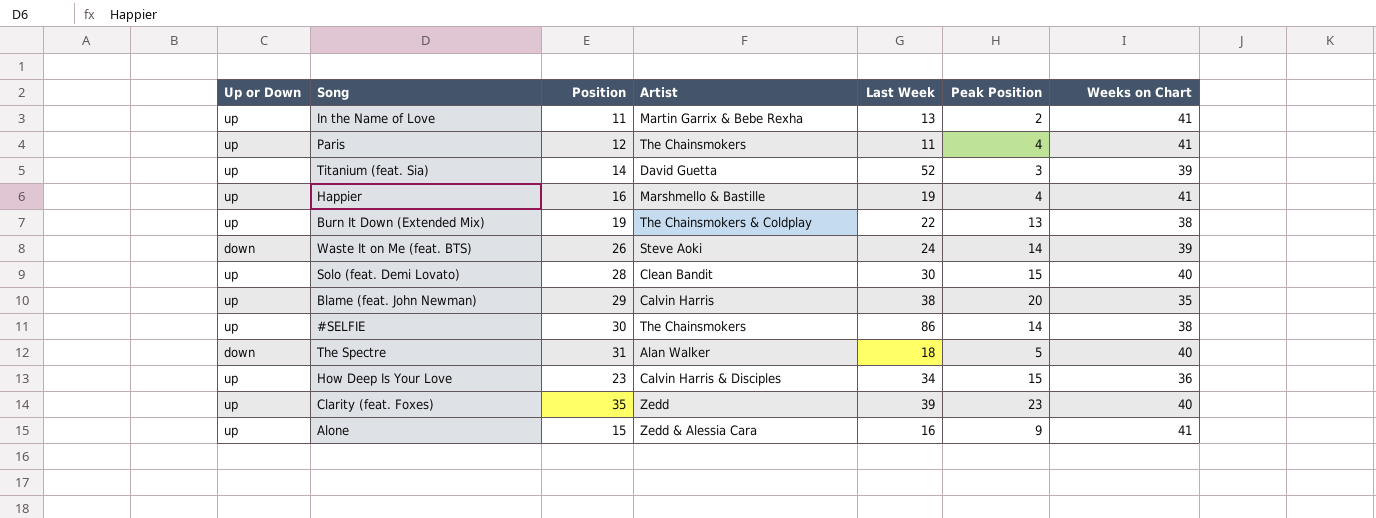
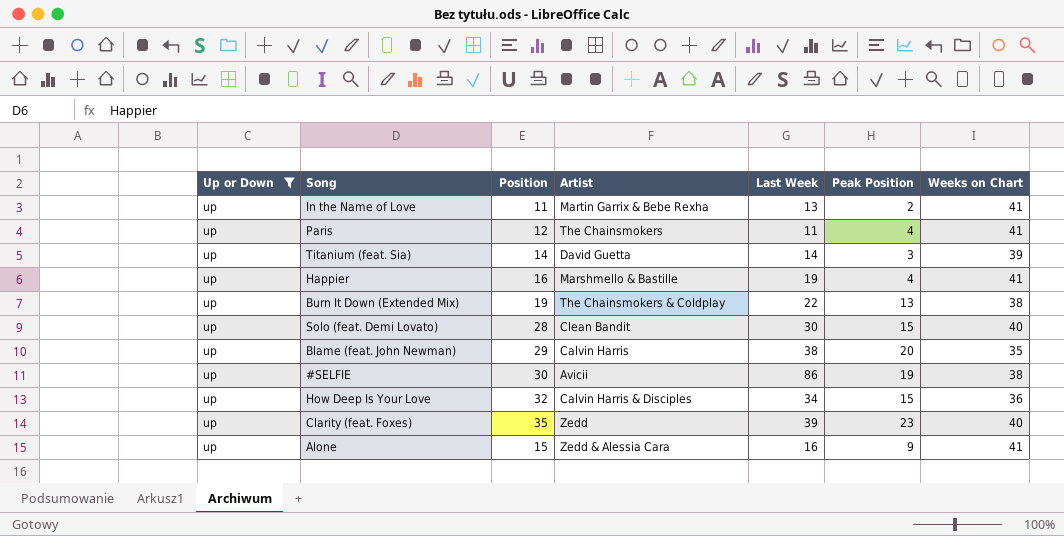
filter: none -> Up or Down = up
Titanium (feat. Sia) | Last Week: 52 -> 14
#SELFIE | Artist: The Chainsmokers -> Avicii
#SELFIE | Peak Position: 14 -> 19
How Deep Is Your Love | Position: 23 -> 32

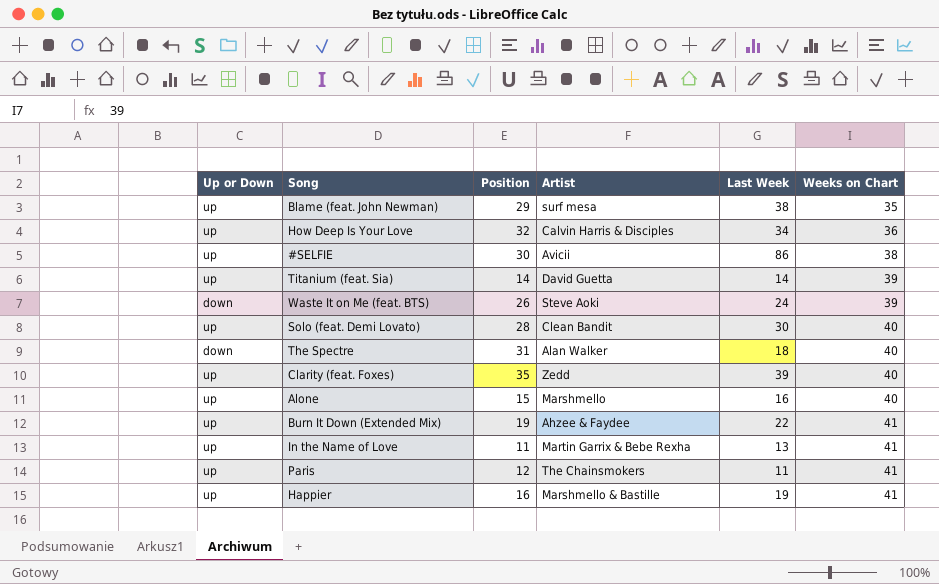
filter: Up or Down = up -> none
row order: none -> Weeks on Chart ascending
column Peak Position | position: 6 -> none
Blame (feat. John Newman) | Artist: Calvin Harris -> surf mesa
Alone | Artist: Zedd & Alessia Cara -> Marshmello
Alone | Weeks on Chart: 41 -> 40
Burn It Down (Extended Mix) | Artist: The Chainsmokers & Coldplay -> Ahzee & Faydee
Burn It Down (Extended Mix) | Weeks on Chart: 38 -> 41

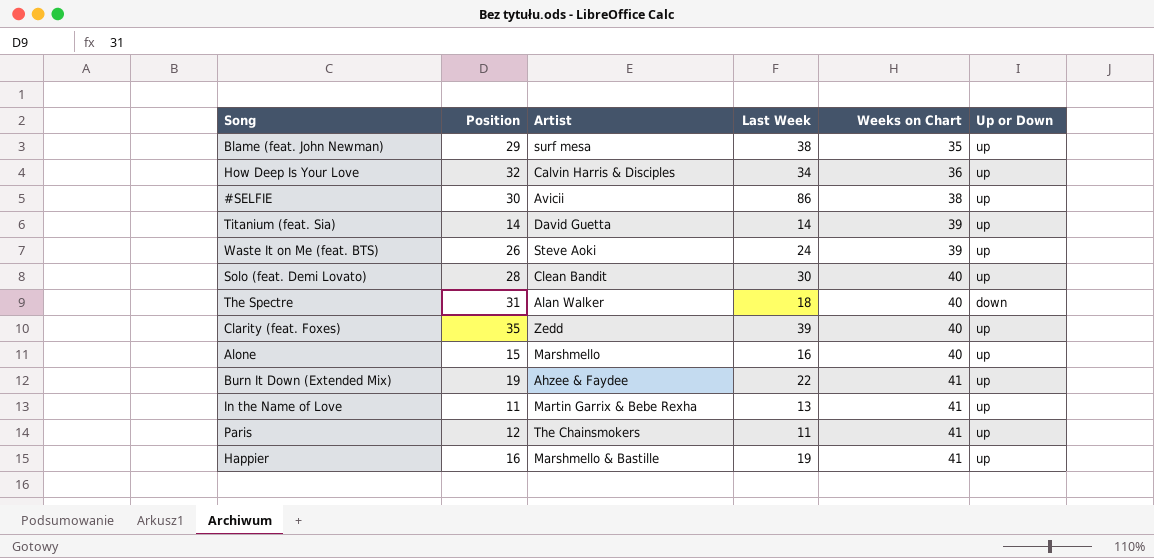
column Up or Down | position: 1 -> 6
Waste It on Me (feat. BTS) | Up or Down: down -> up

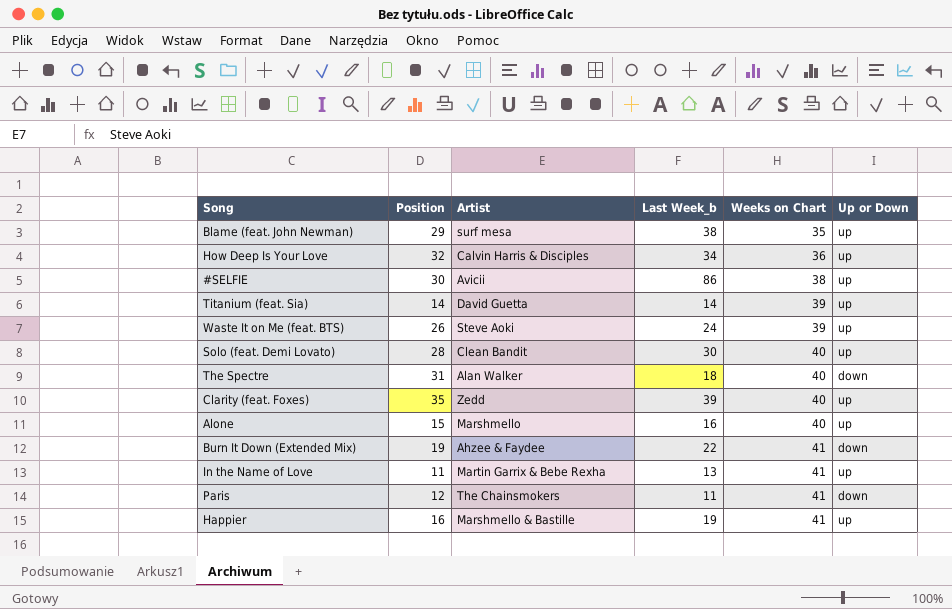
column name: Last Week -> Last Week_b
Burn It Down (Extended Mix) | Up or Down: up -> down
Paris | Up or Down: up -> down

